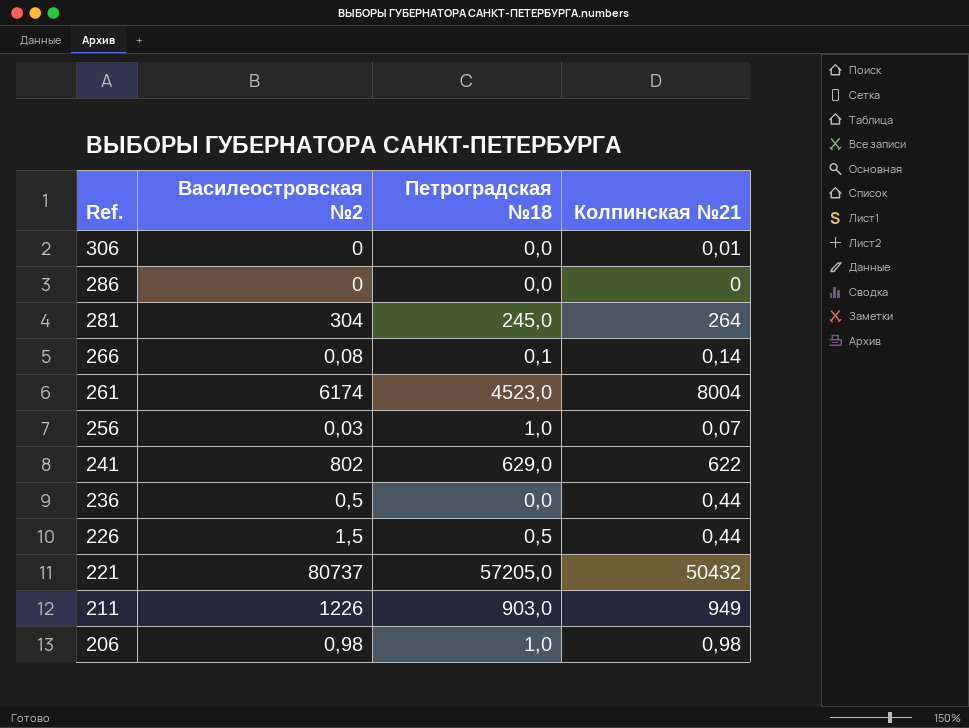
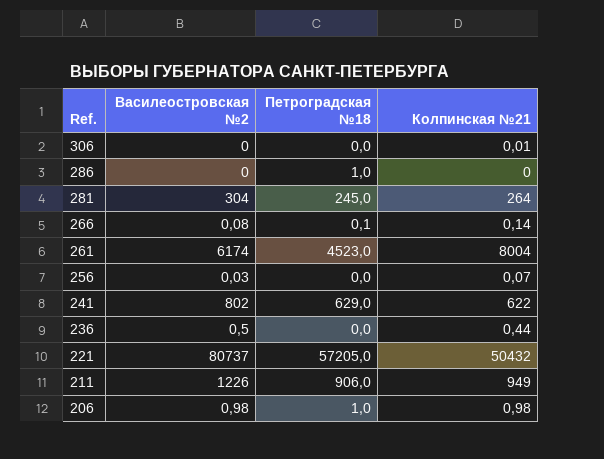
row 226: 1,5 | 0,5 | 0,44 -> none
286 | Петроградская №18: 0,0 -> 1,0
256 | Петроградская №18: 1,0 -> 0,0
211 | Петроградская №18: 903,0 -> 906,0

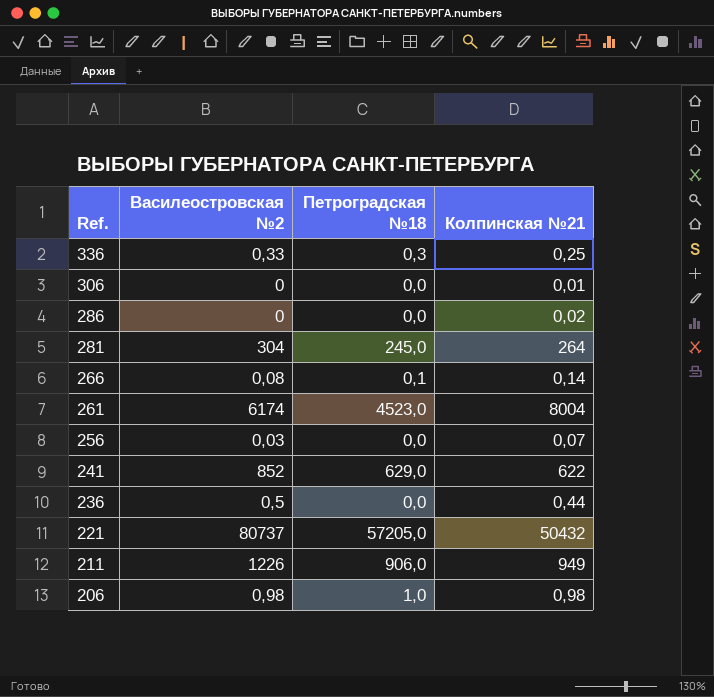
row 336: none -> 0,33 | 0,3 | 0,25
286 | Петроградская №18: 1,0 -> 0,0
286 | Колпинская №21: 0 -> 0,02
241 | Василеостровская №2: 802 -> 852

